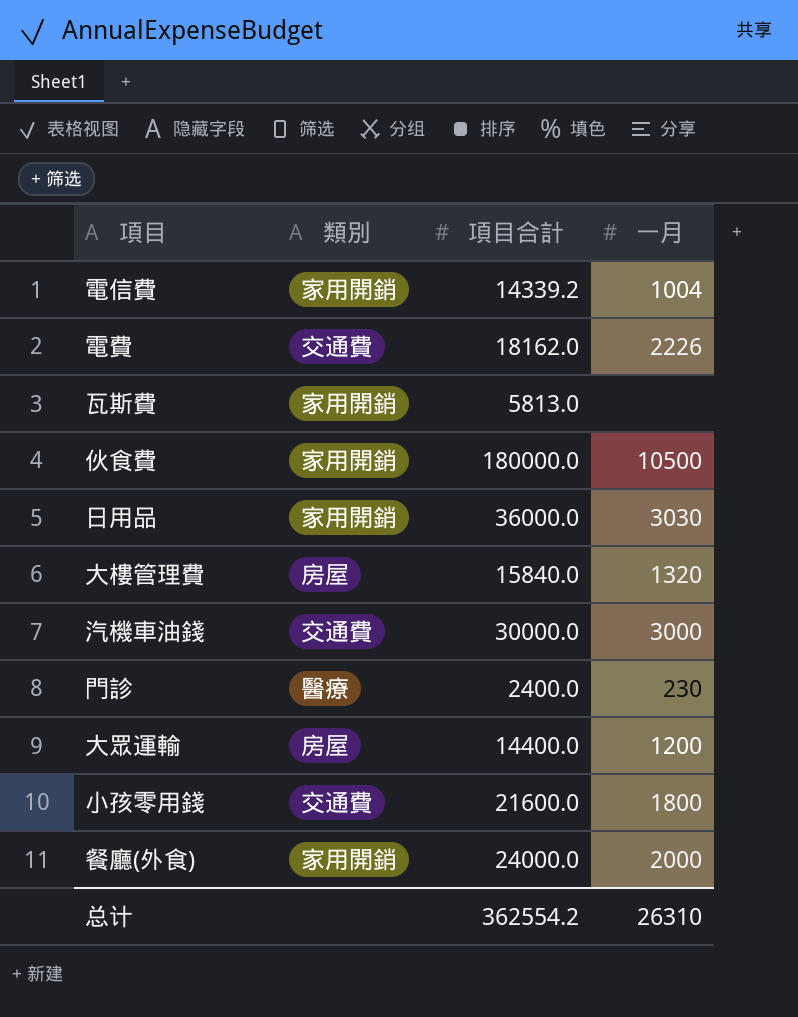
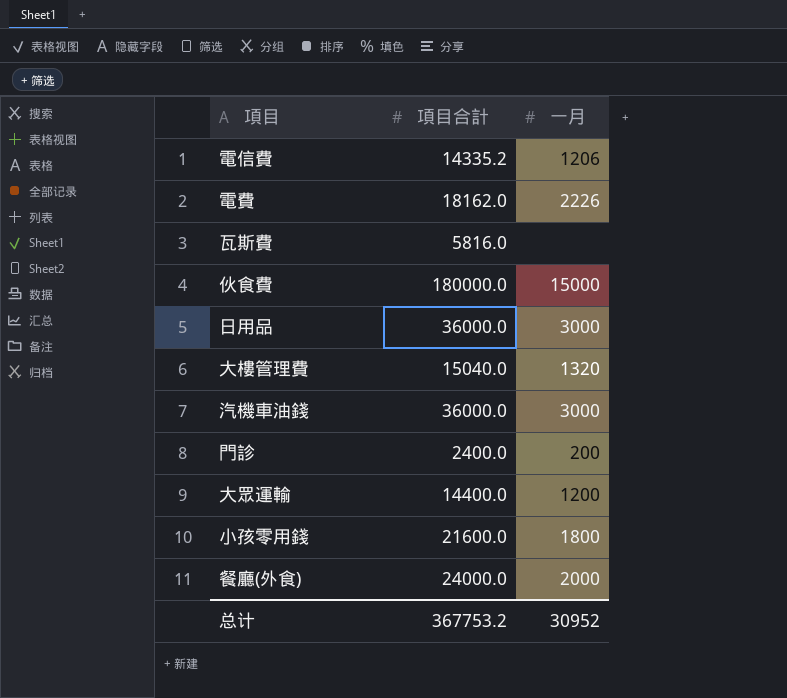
column 類別 | position: 2 -> none
電信費 | 項目合計: 14339.2 -> 14335.2
電信費 | 一月: 1004 -> 1206
瓦斯費 | 項目合計: 5813.0 -> 5816.0
伙食費 | 一月: 10500 -> 15000
日用品 | 一月: 3030 -> 3000
大樓管理費 | 項目合計: 15840.0 -> 15040.0
汽機車油錢 | 項目合計: 30000.0 -> 36000.0
門診 | 一月: 230 -> 200
总计 | 項目合計: 362554.2 -> 367753.2
总计 | 一月: 26310 -> 30952

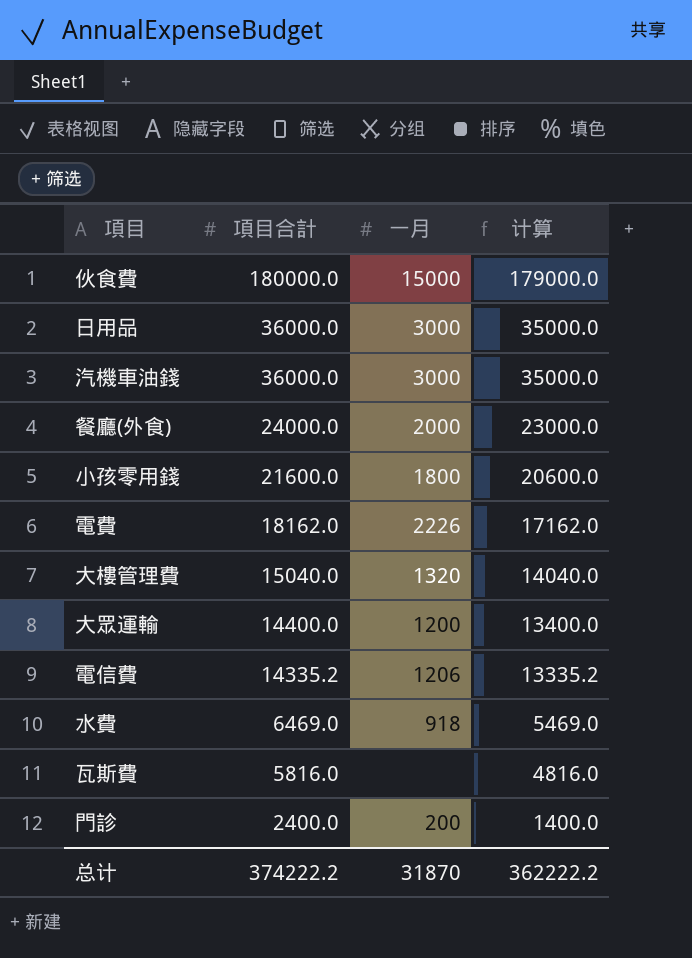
row order: none -> 項目合計 descending
column 计算 | formula: none -> [項目合計] - 1000
row 水費: none -> 6469.0 | 918 | 5469.0
总计 | 項目合計: 367753.2 -> 374222.2
总计 | 一月: 30952 -> 31870

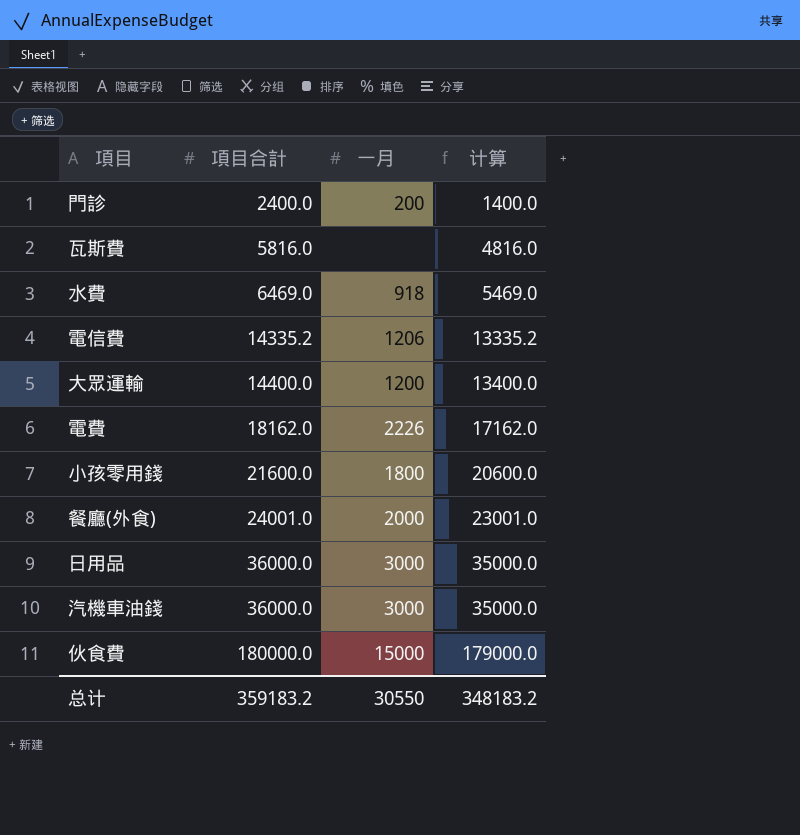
row order: 項目合計 descending -> 項目合計 ascending
row 大樓管理費: 15040.0 | 1320 | 14040.0 -> none
餐廳(外食) | 項目合計: 24000.0 -> 24001.0
餐廳(外食) | 计算: 23000.0 -> 23001.0
总计 | 項目合計: 374222.2 -> 359183.2
总计 | 一月: 31870 -> 30550
总计 | 计算: 362222.2 -> 348183.2

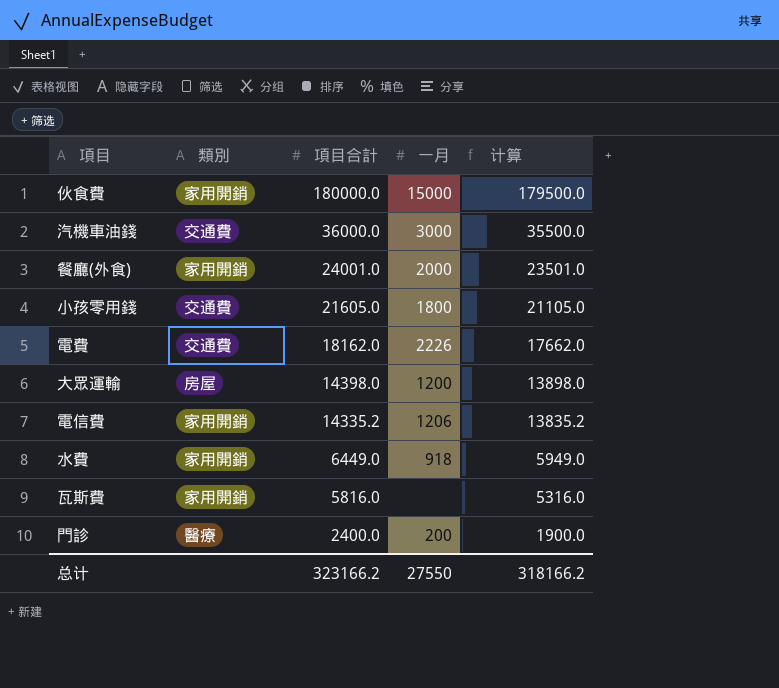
row order: 項目合計 ascending -> 項目合計 descending
column 類別 | position: none -> 2
column 计算 | formula: [項目合計] - 1000 -> [項目合計] - 500
row 日用品: 36000.0 | 3000 | 35000.0 -> none
小孩零用錢 | 項目合計: 21600.0 -> 21605.0
大眾運輸 | 項目合計: 14400.0 -> 14398.0
水費 | 項目合計: 6469.0 -> 6449.0
总计 | 項目合計: 359183.2 -> 323166.2
总计 | 一月: 30550 -> 27550
总计 | 计算: 348183.2 -> 318166.2

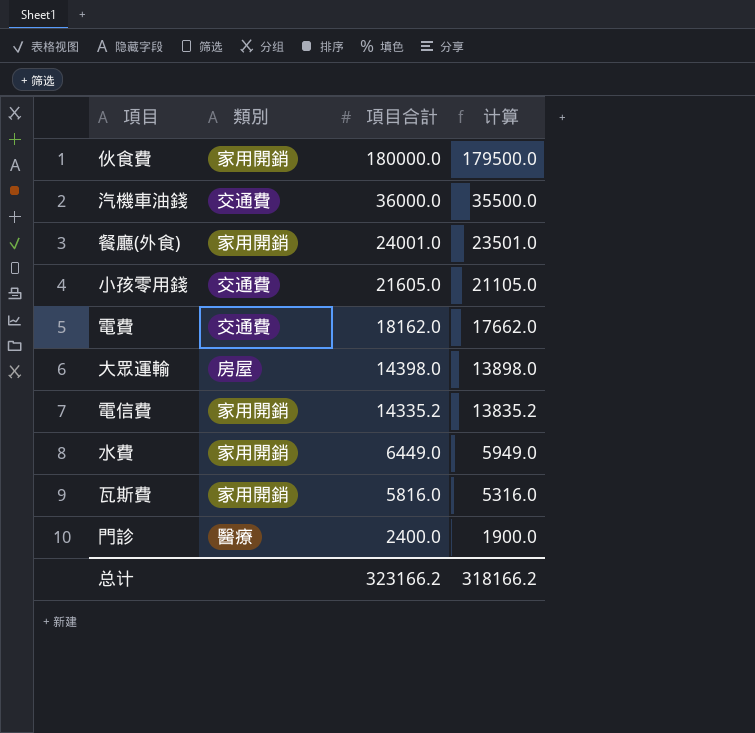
column 一月 | position: 4 -> none

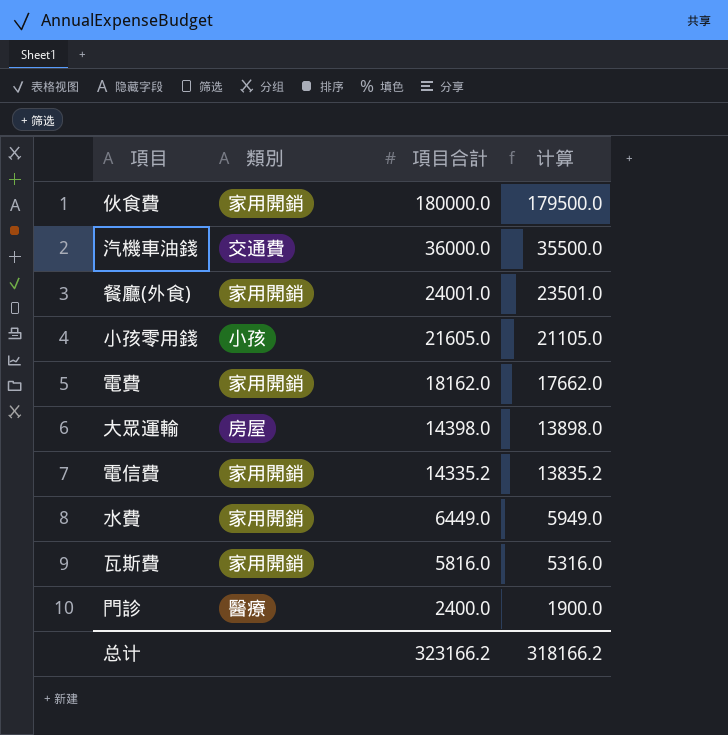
小孩零用錢 | 類別: 交通費 -> 小孩
電費 | 類別: 交通費 -> 家用開銷

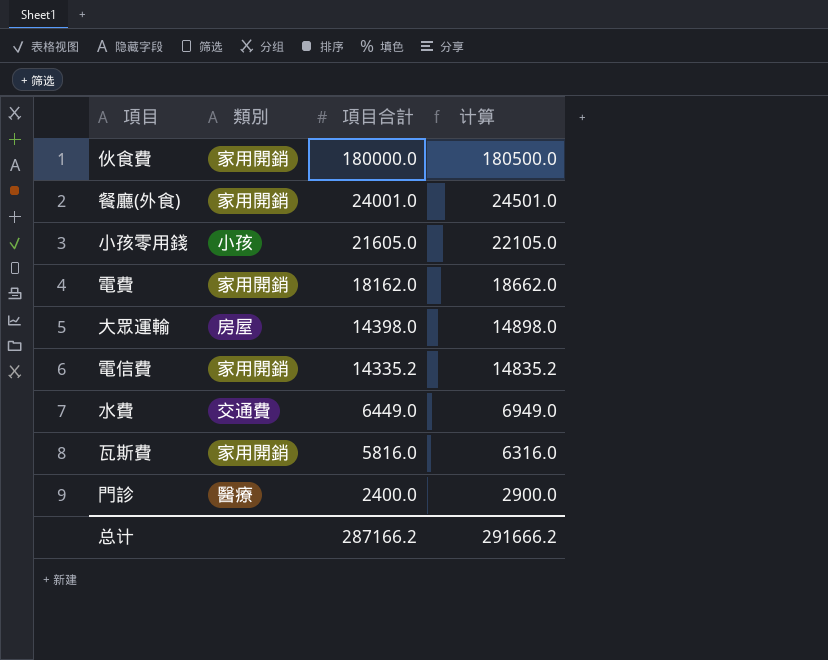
column 计算 | formula: [項目合計] - 500 -> [項目合計] + 500
row 汽機車油錢: 交通費 | 36000.0 | 35500.0 -> none
水費 | 類別: 家用開銷 -> 交通費
总计 | 項目合計: 323166.2 -> 287166.2
总计 | 计算: 318166.2 -> 291666.2

